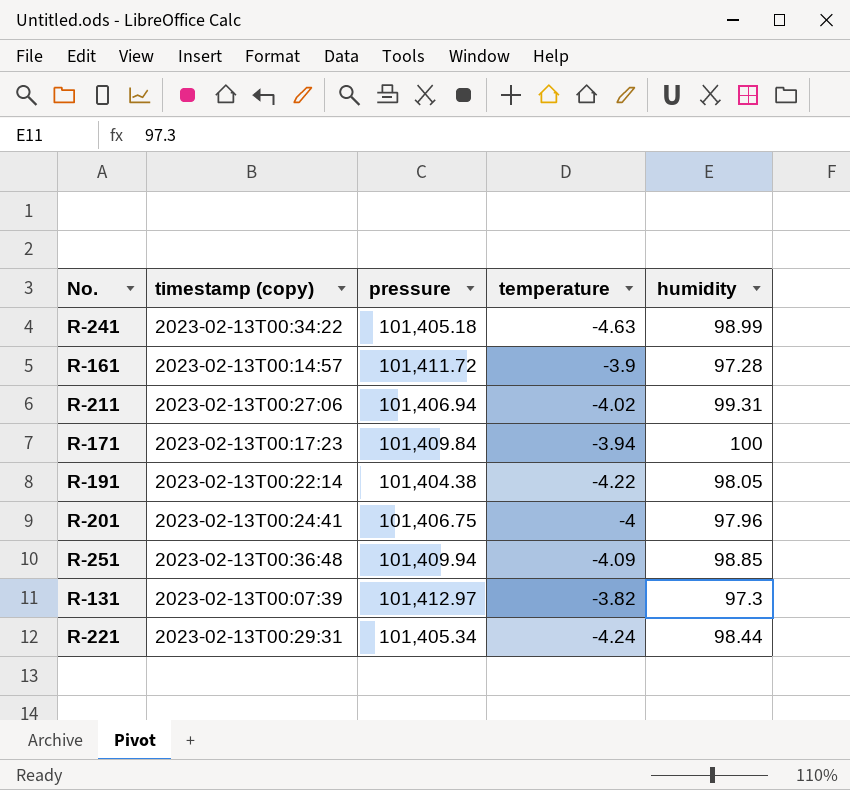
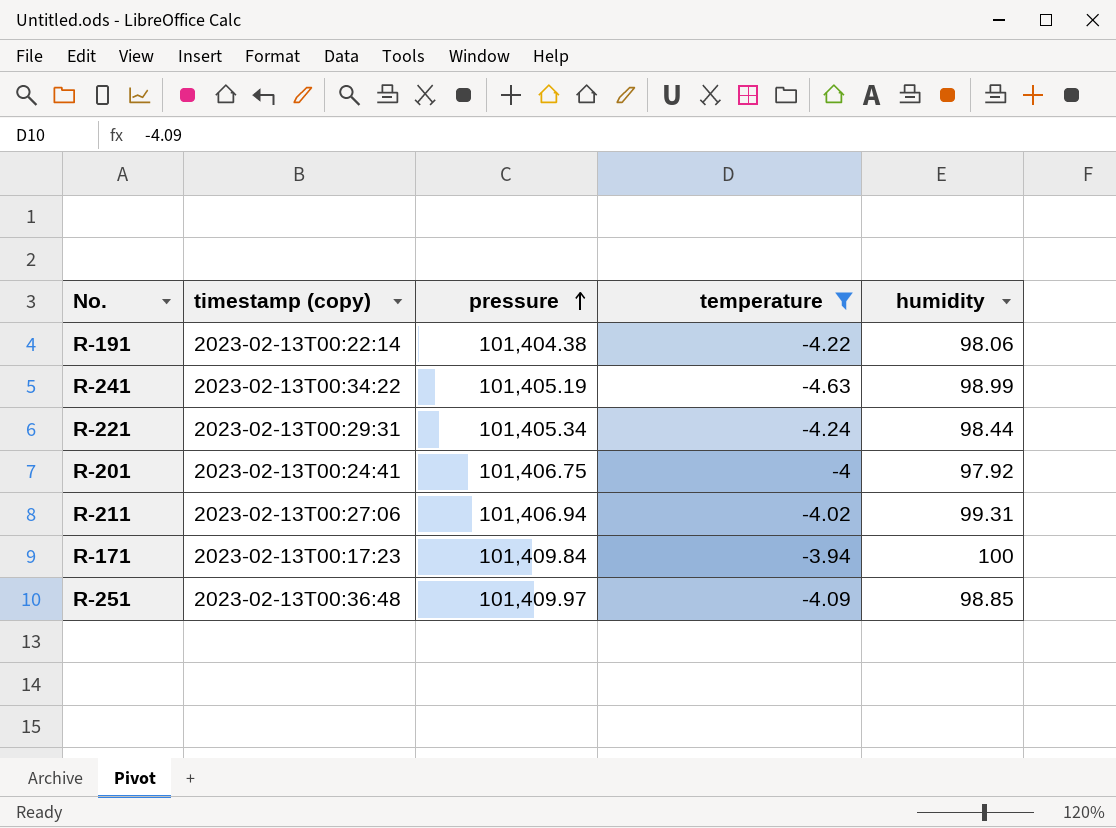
filter: none -> temperature <= -3.94
row order: none -> pressure ascending
R-191 | humidity: 98.05 -> 98.06
R-241 | pressure: 101,405.18 -> 101,405.19
R-201 | humidity: 97.96 -> 97.92
R-251 | pressure: 101,409.94 -> 101,409.97

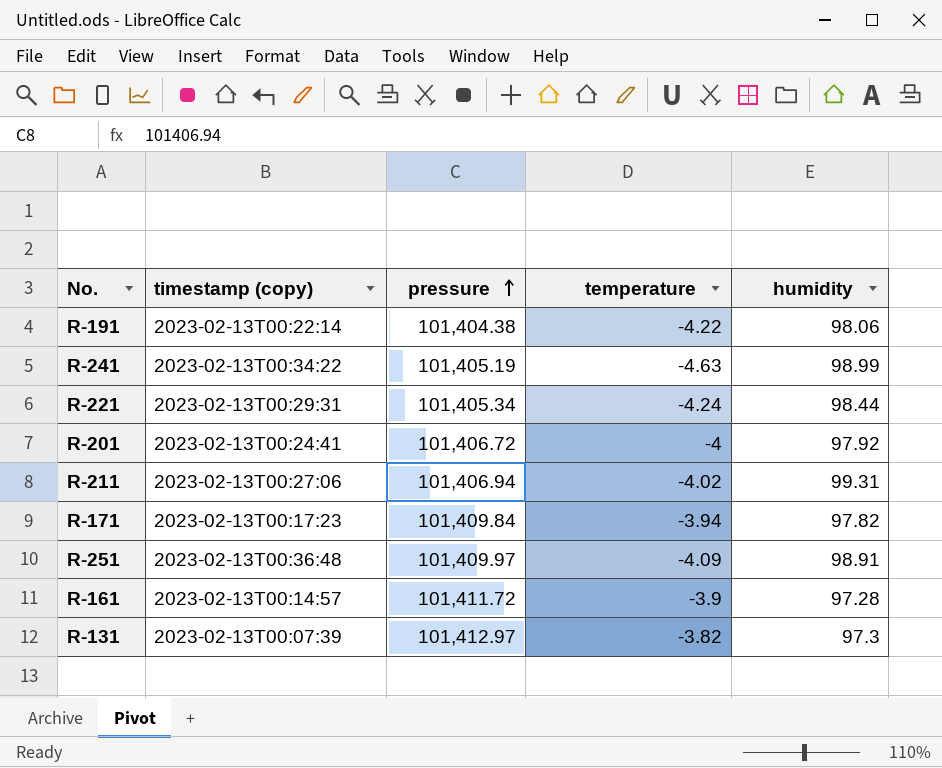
filter: temperature <= -3.94 -> none
R-201 | pressure: 101,406.75 -> 101,406.72
R-171 | humidity: 100 -> 97.82
R-251 | humidity: 98.85 -> 98.91

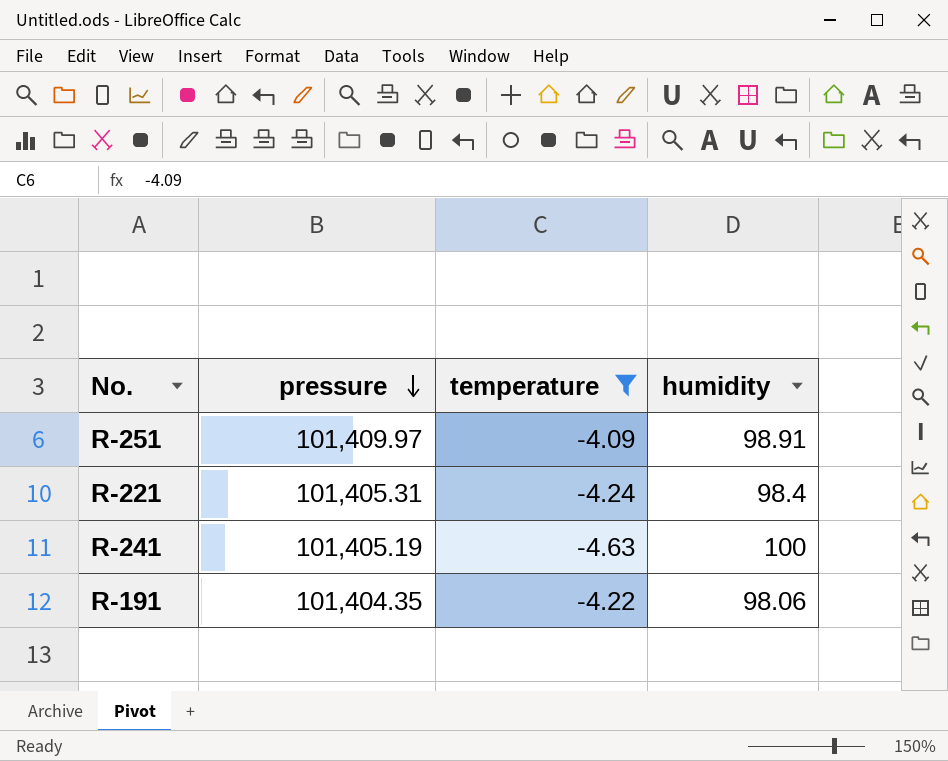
filter: none -> temperature <= -4.09
row order: pressure ascending -> pressure descending
column timestamp (copy) | position: 2 -> none
R-221 | pressure: 101,405.34 -> 101,405.31
R-221 | humidity: 98.44 -> 98.4
R-241 | humidity: 98.99 -> 100
R-191 | pressure: 101,404.38 -> 101,404.35

